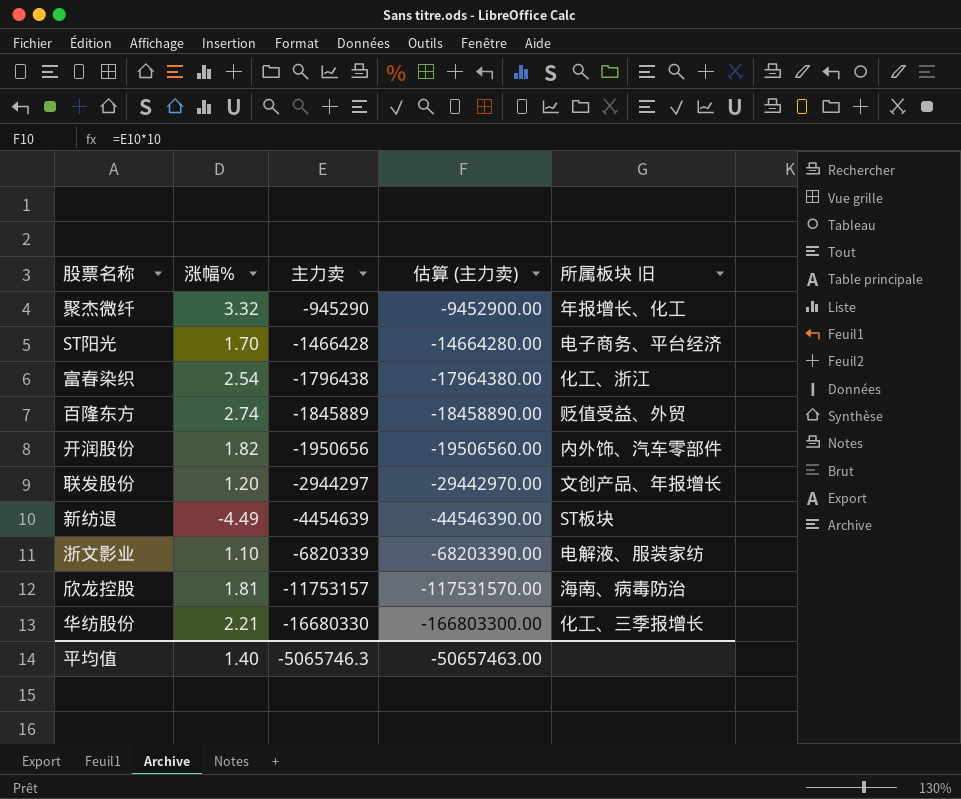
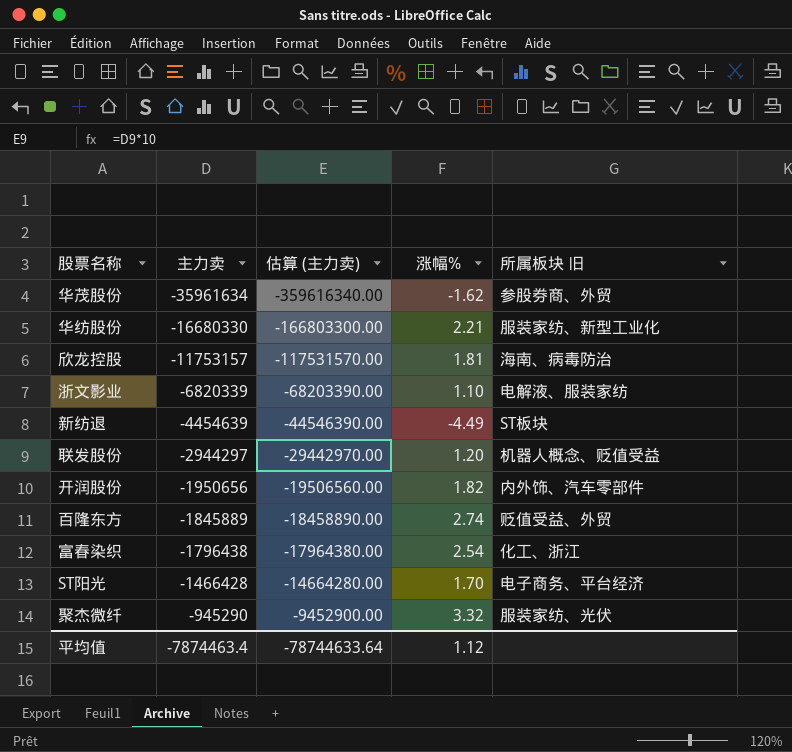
row order: 主力卖 descending -> 主力卖 ascending
column 涨幅% | position: 2 -> 4
row 华茂股份: none -> -35961634 | -359616340.00 | -1.62 | 参股券商、外贸
华纺股份 | 所属板块 旧: 化工、三季报增长 -> 服装家纺、新型工业化
联发股份 | 所属板块 旧: 文创产品、年报增长 -> 机器人概念、贬值受益
聚杰微纤 | 所属板块 旧: 年报增长、化工 -> 服装家纺、光伏
平均值 | 主力卖: -5065746.3 -> -7874463.4
平均值 | 估算 (主力卖): -50657463.00 -> -78744633.64
平均值 | 涨幅%: 1.40 -> 1.12

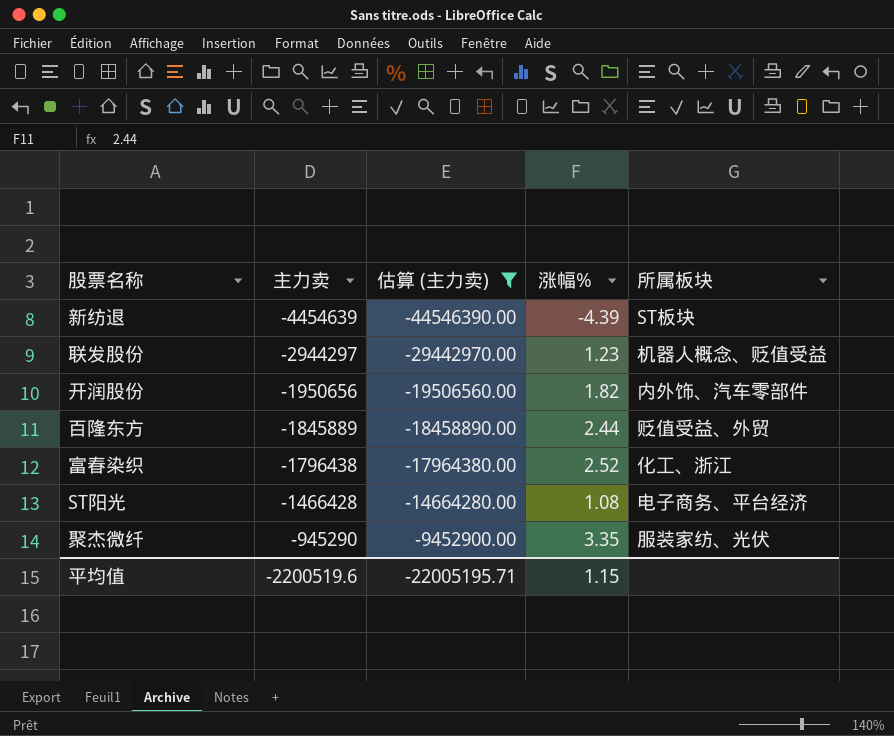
filter: none -> 估算 (主力卖) >= -44546390.00
column name: 所属板块 旧 -> 所属板块
新纺退 | 涨幅%: -4.49 -> -4.39
联发股份 | 涨幅%: 1.20 -> 1.23
百隆东方 | 涨幅%: 2.74 -> 2.44
富春染织 | 涨幅%: 2.54 -> 2.52
ST阳光 | 涨幅%: 1.70 -> 1.08
聚杰微纤 | 涨幅%: 3.32 -> 3.35
平均值 | 主力卖: -7874463.4 -> -2200519.6
平均值 | 估算 (主力卖): -78744633.64 -> -22005195.71
平均值 | 涨幅%: 1.12 -> 1.15

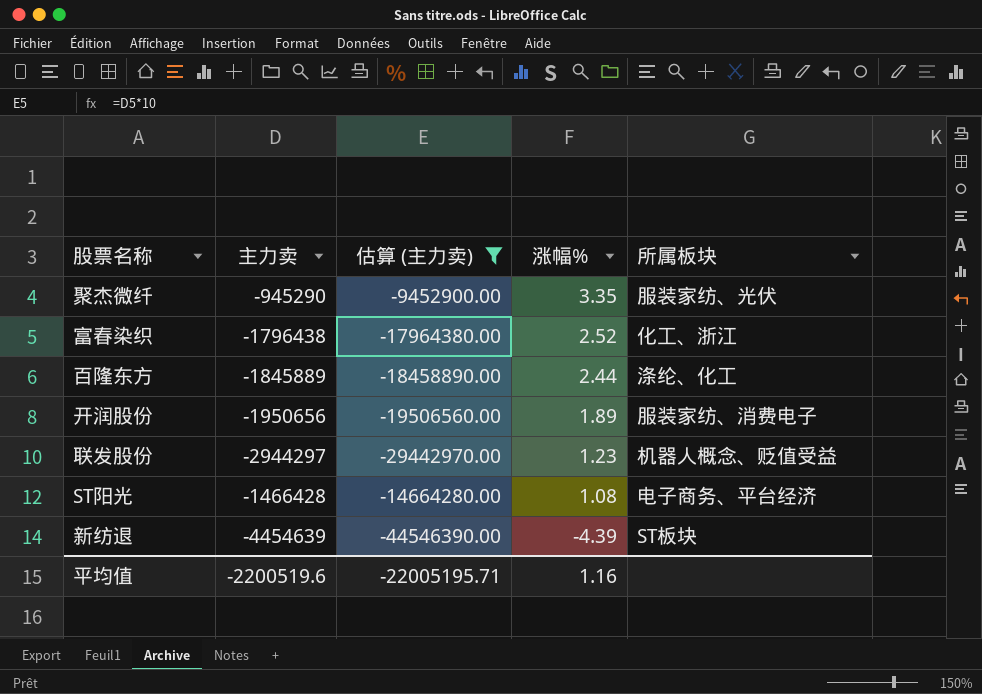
row order: 主力卖 ascending -> 涨幅% descending
百隆东方 | 所属板块: 贬值受益、外贸 -> 涤纶、化工
开润股份 | 涨幅%: 1.82 -> 1.89
开润股份 | 所属板块: 内外饰、汽车零部件 -> 服装家纺、消费电子
平均值 | 涨幅%: 1.15 -> 1.16

